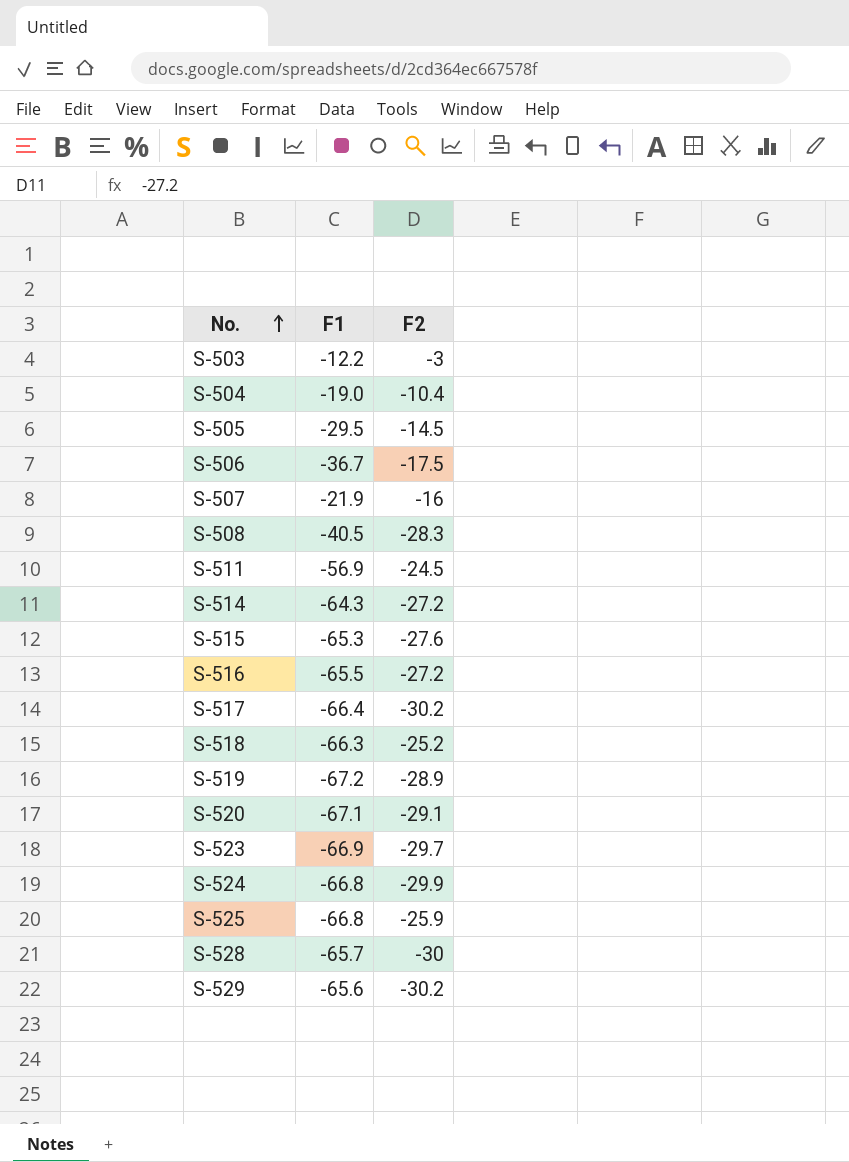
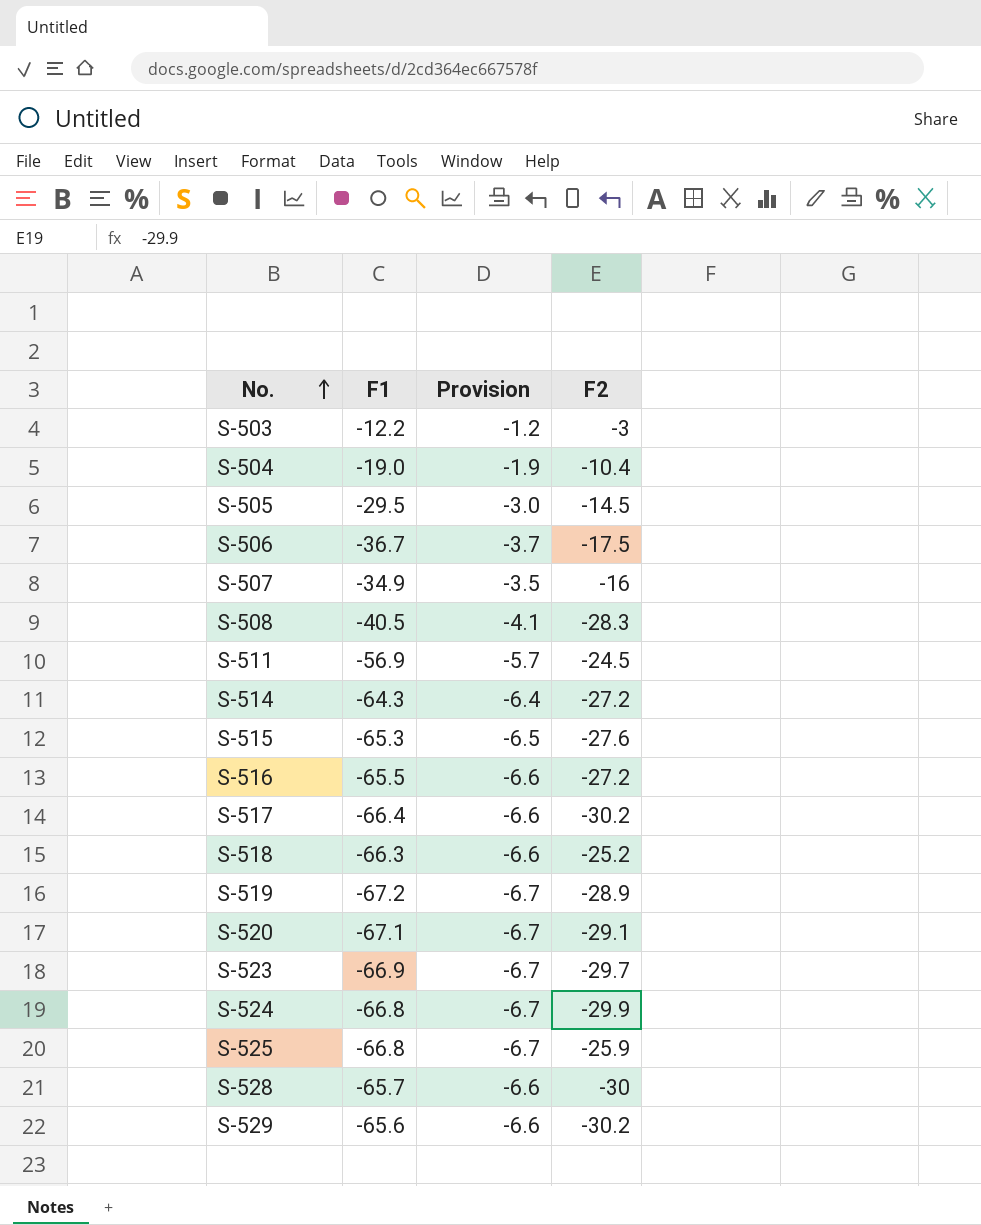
column Provision | formula: none -> [F1] * 0.1
S-507 | F1: -21.9 -> -34.9

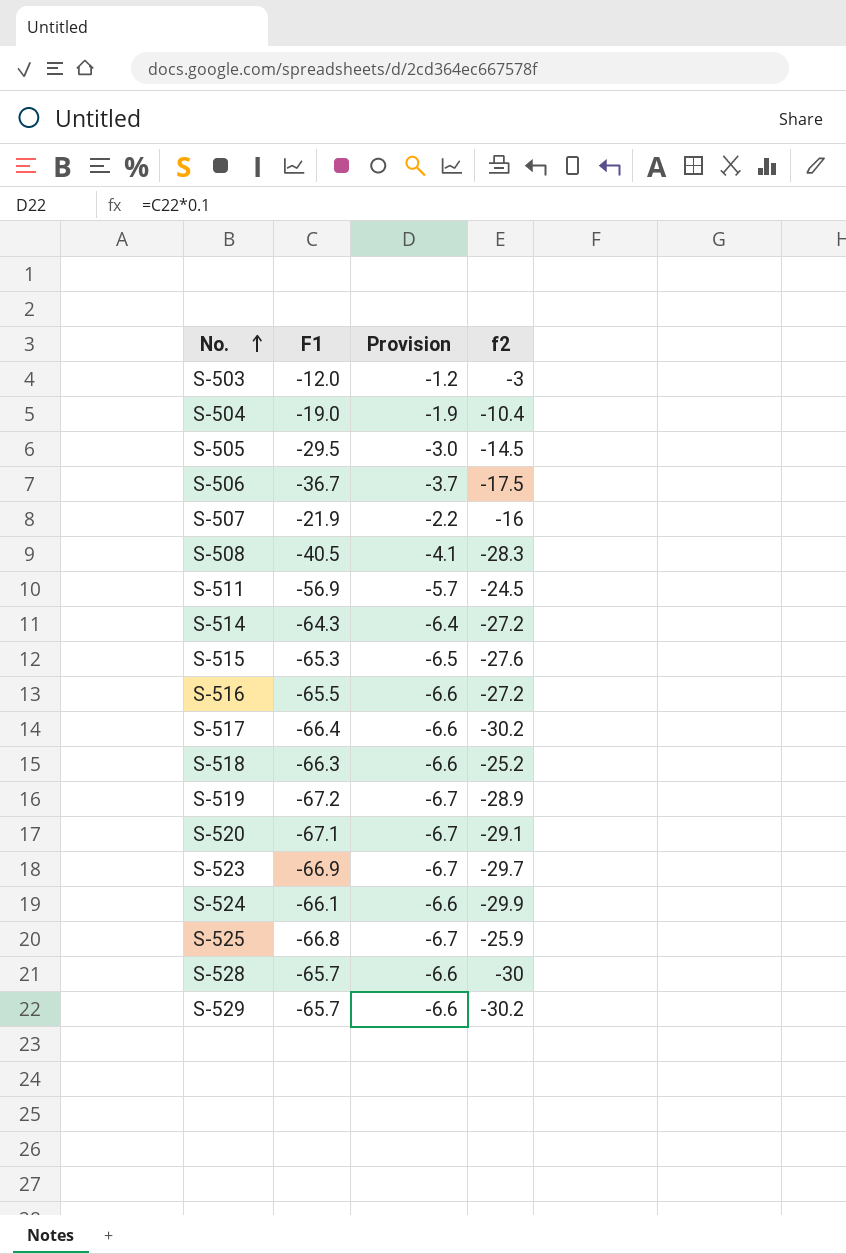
column name: F2 -> f2
S-503 | F1: -12.2 -> -12.0
S-507 | F1: -34.9 -> -21.9
S-507 | Provision: -3.5 -> -2.2
S-524 | F1: -66.8 -> -66.1
S-524 | Provision: -6.7 -> -6.6
S-529 | F1: -65.6 -> -65.7

